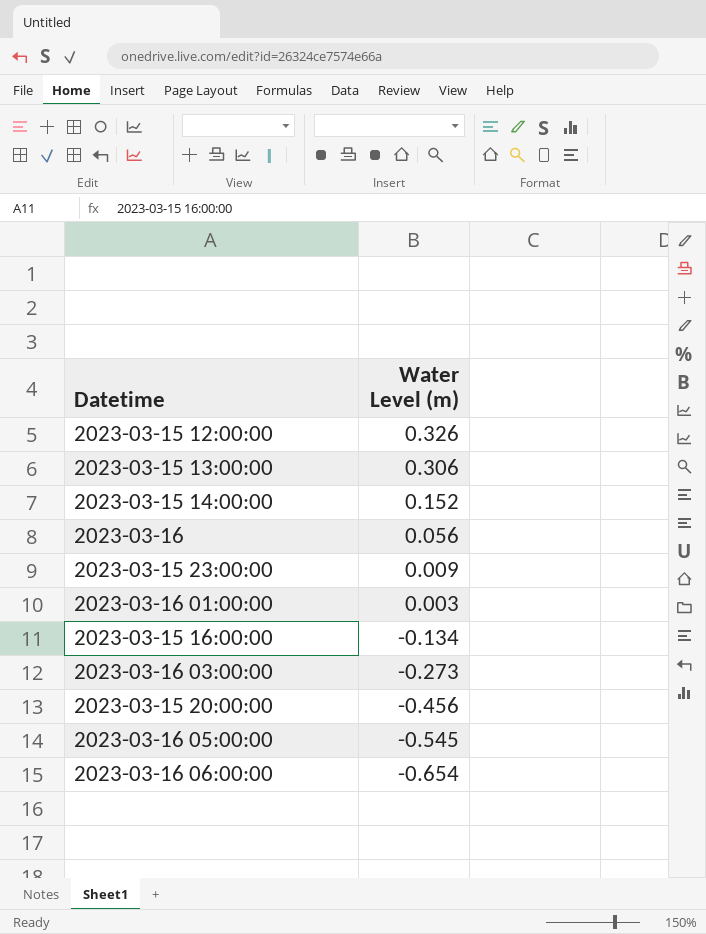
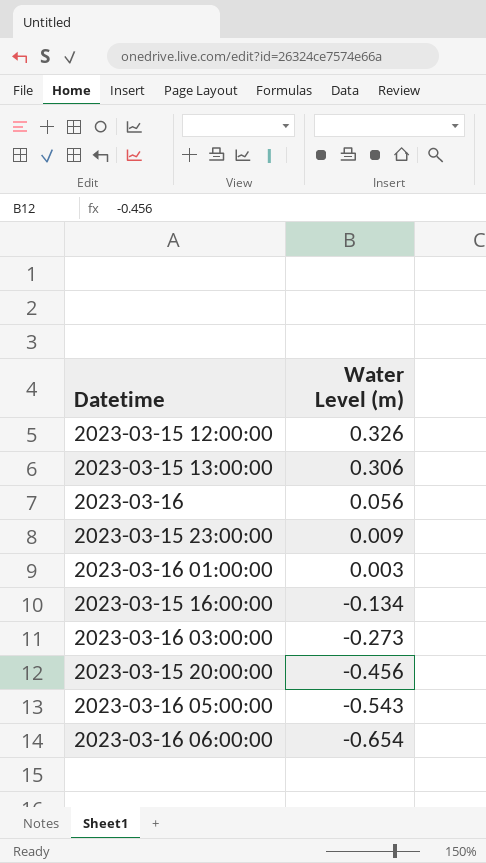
row 2023-03-15 14:00:00: 0.152 -> none
2023-03-16 05:00:00 | Water Level (m): -0.545 -> -0.543

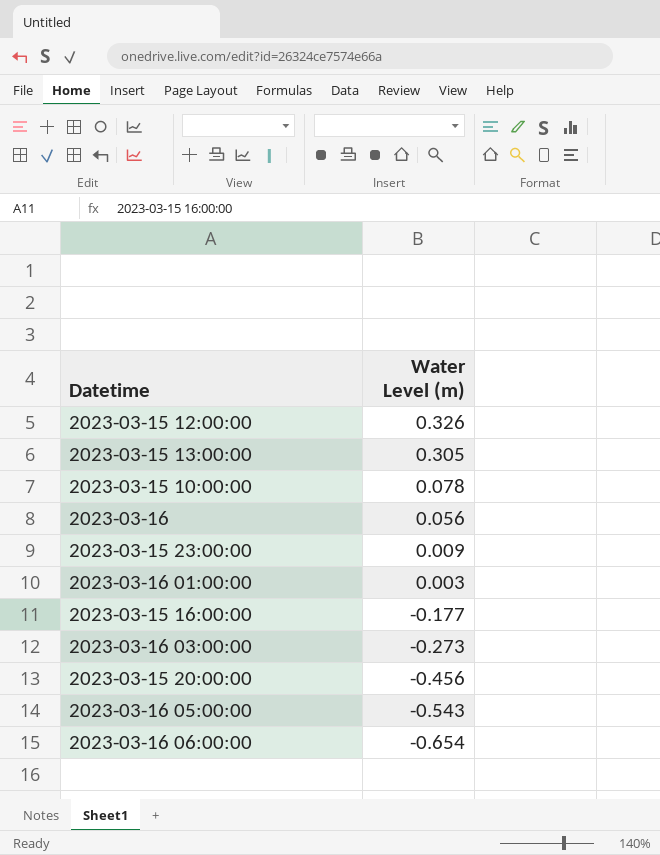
2023-03-15 13:00:00 | Water Level (m): 0.306 -> 0.305
row 2023-03-15 10:00:00: none -> 0.078
2023-03-15 16:00:00 | Water Level (m): -0.134 -> -0.177

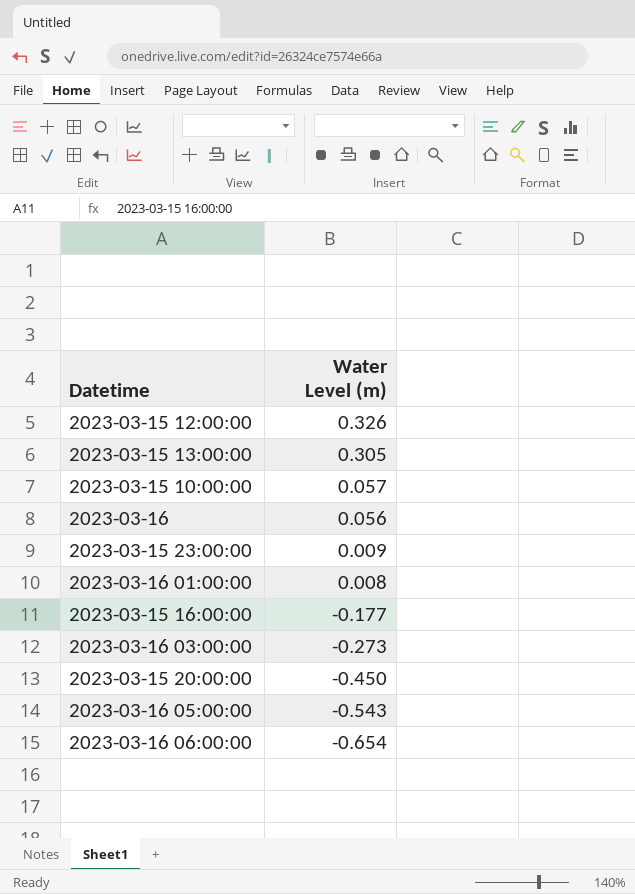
2023-03-15 10:00:00 | Water Level (m): 0.078 -> 0.057
2023-03-16 01:00:00 | Water Level (m): 0.003 -> 0.008
2023-03-15 20:00:00 | Water Level (m): -0.456 -> -0.450

